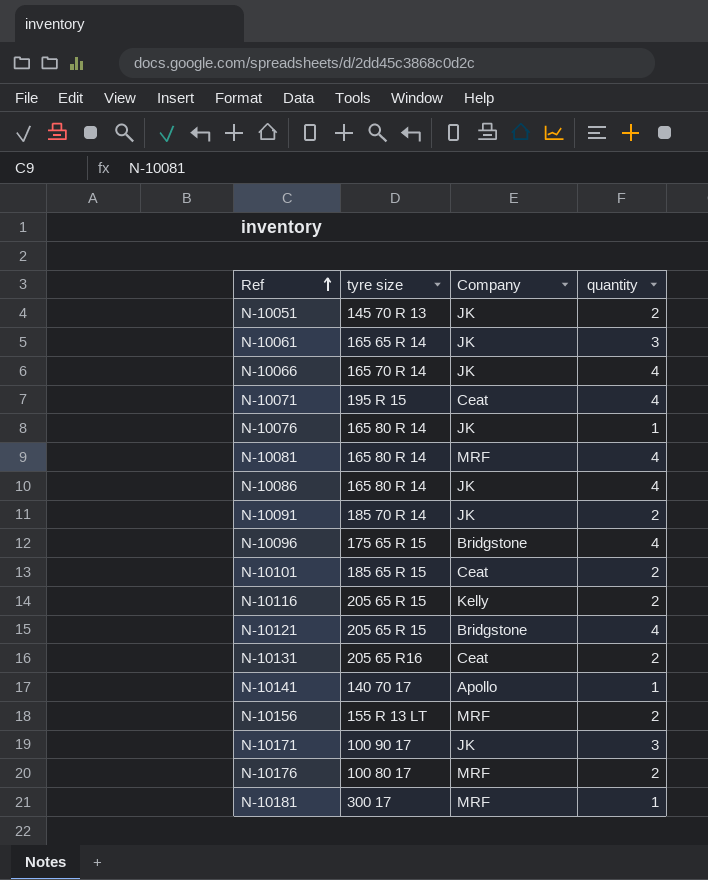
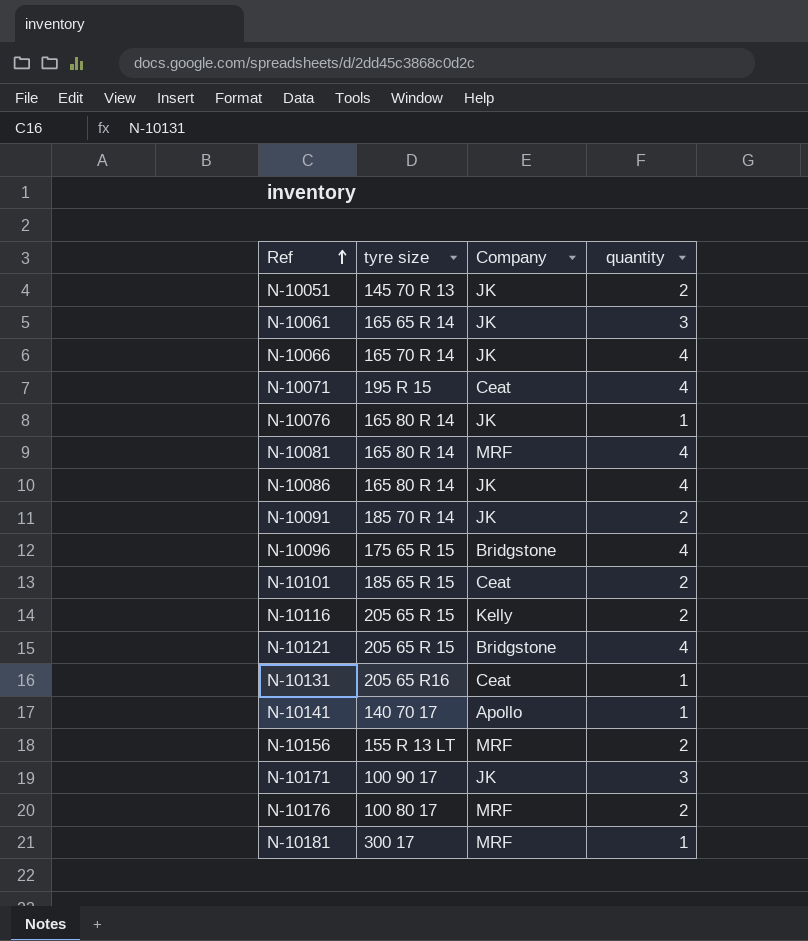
N-10131 | quantity: 2 -> 1

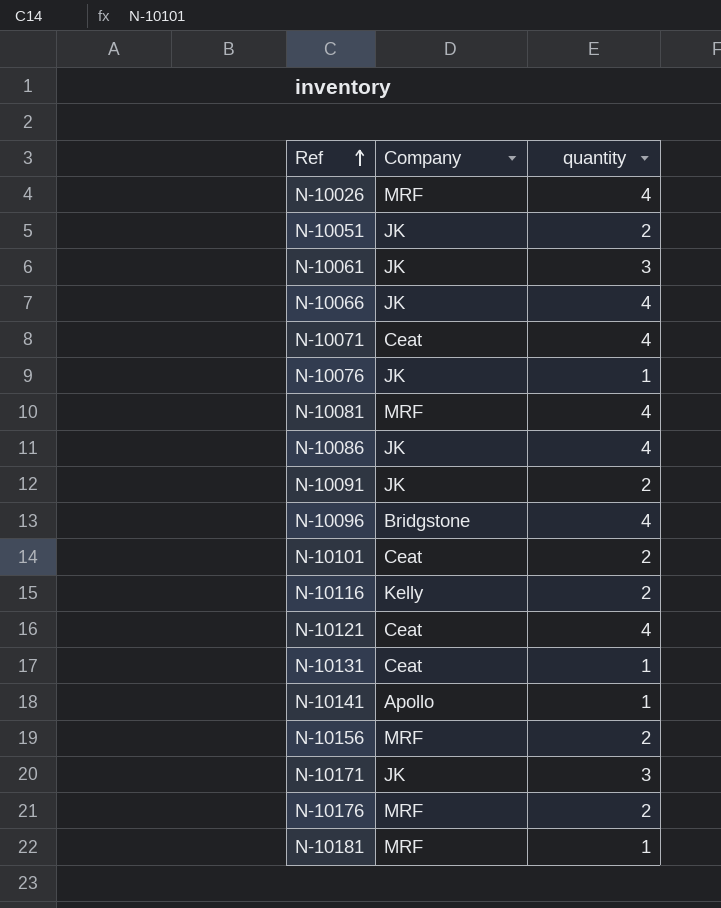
column tyre size | position: 2 -> none
row N-10026: none -> MRF | 4
N-10121 | Company: Bridgstone -> Ceat

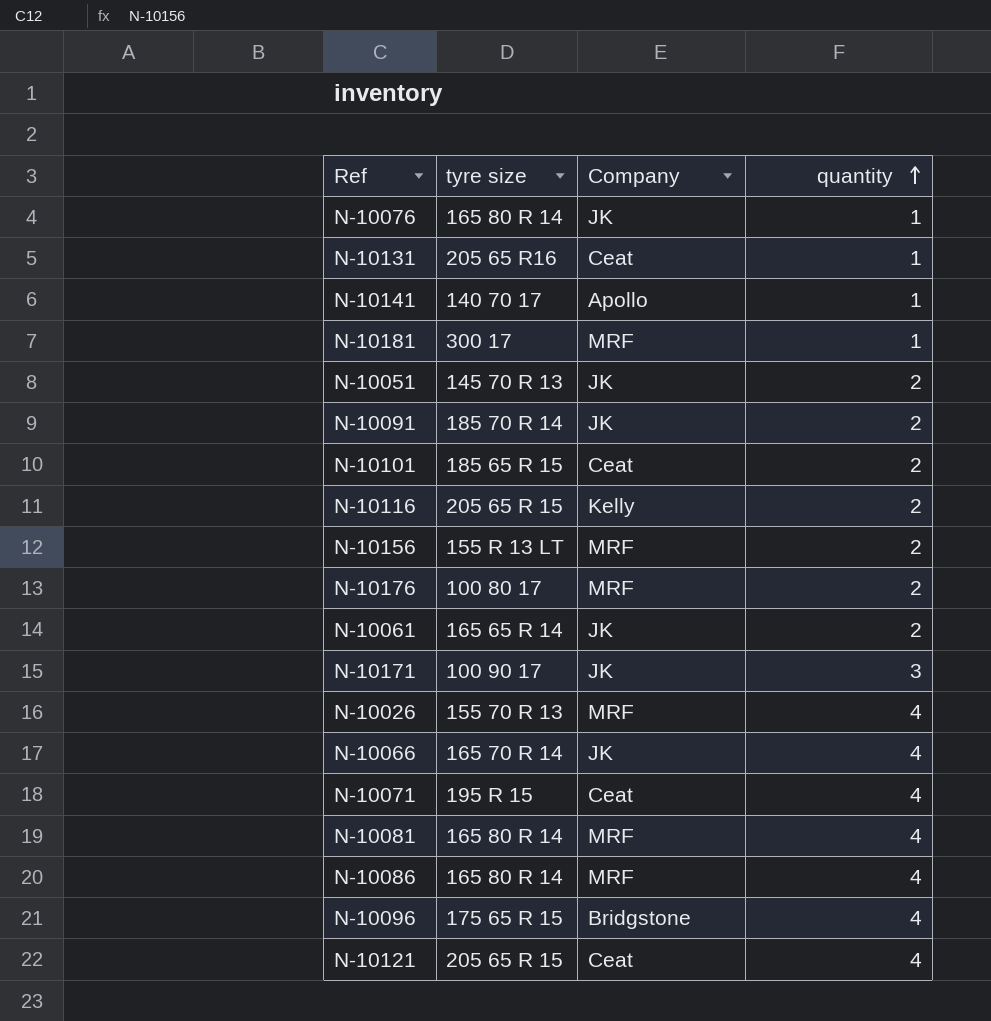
row order: Ref ascending -> quantity ascending
column tyre size | position: none -> 2
N-10061 | quantity: 3 -> 2
N-10086 | Company: JK -> MRF

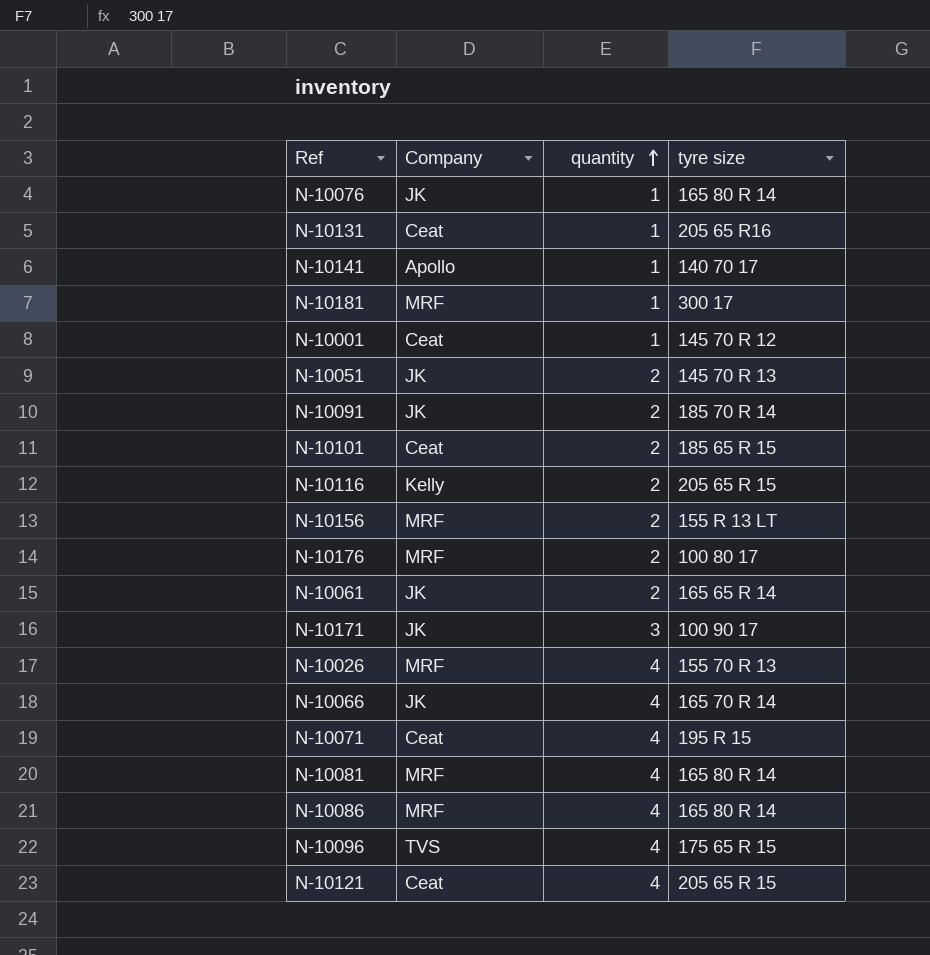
column tyre size | position: 2 -> 4
row N-10001: none -> Ceat | 1 | 145 70 R 12
N-10096 | Company: Bridgstone -> TVS

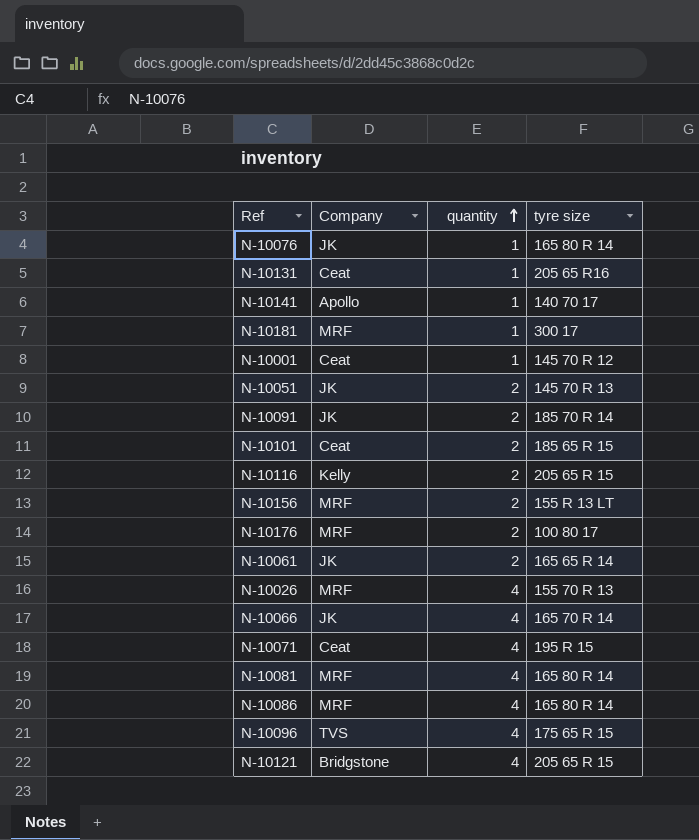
row N-10171: JK | 3 | 100 90 17 -> none
N-10121 | Company: Ceat -> Bridgstone

